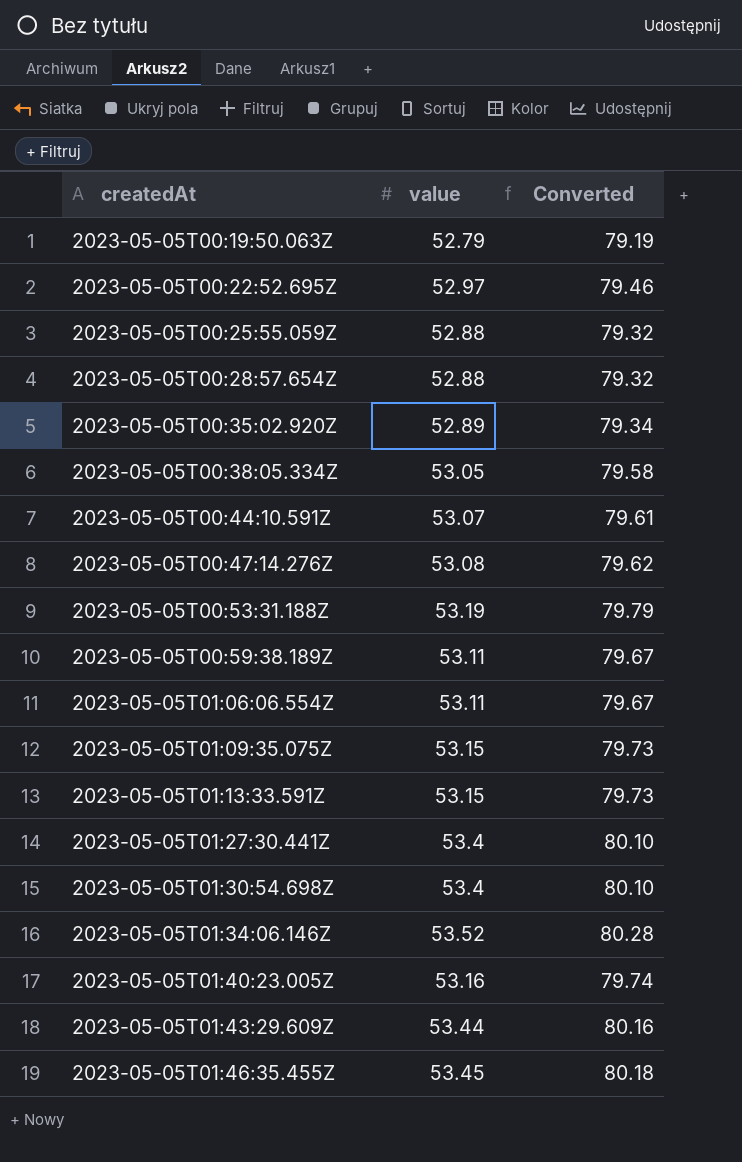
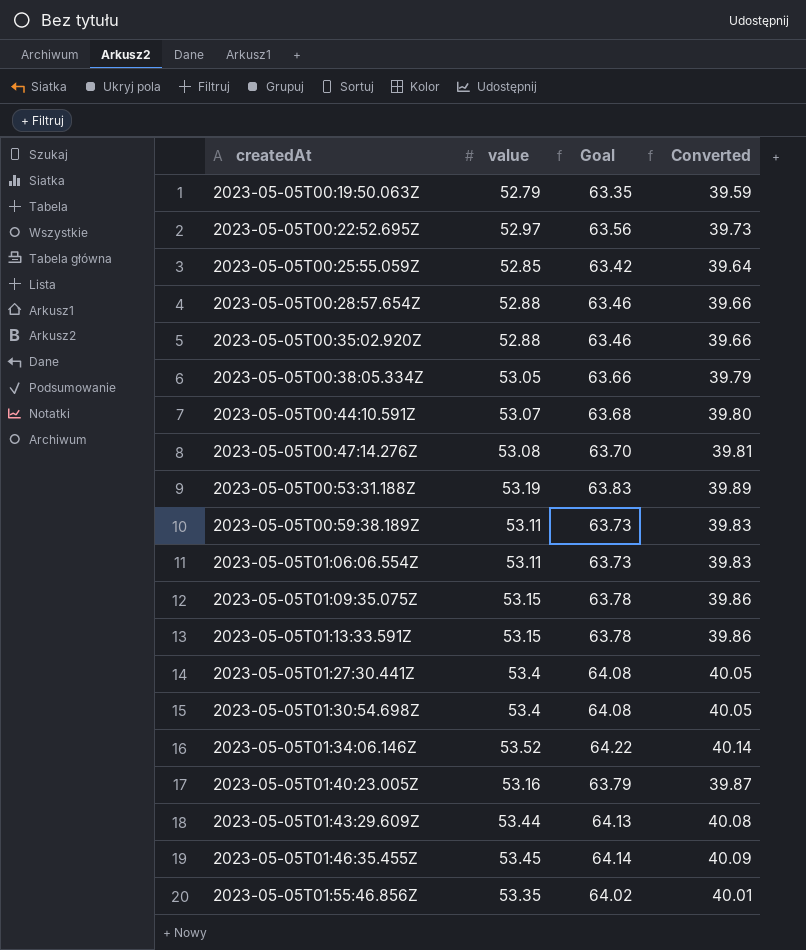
column Goal | formula: none -> [value] * 1.2
column Converted | formula: [value] * 1.5 -> [value] * 0.75
2023-05-05T00:25:55.059Z | value: 52.88 -> 52.85
2023-05-05T00:35:02.920Z | value: 52.89 -> 52.88
row 2023-05-05T01:55:46.856Z: none -> 53.35 | 64.02 | 40.01

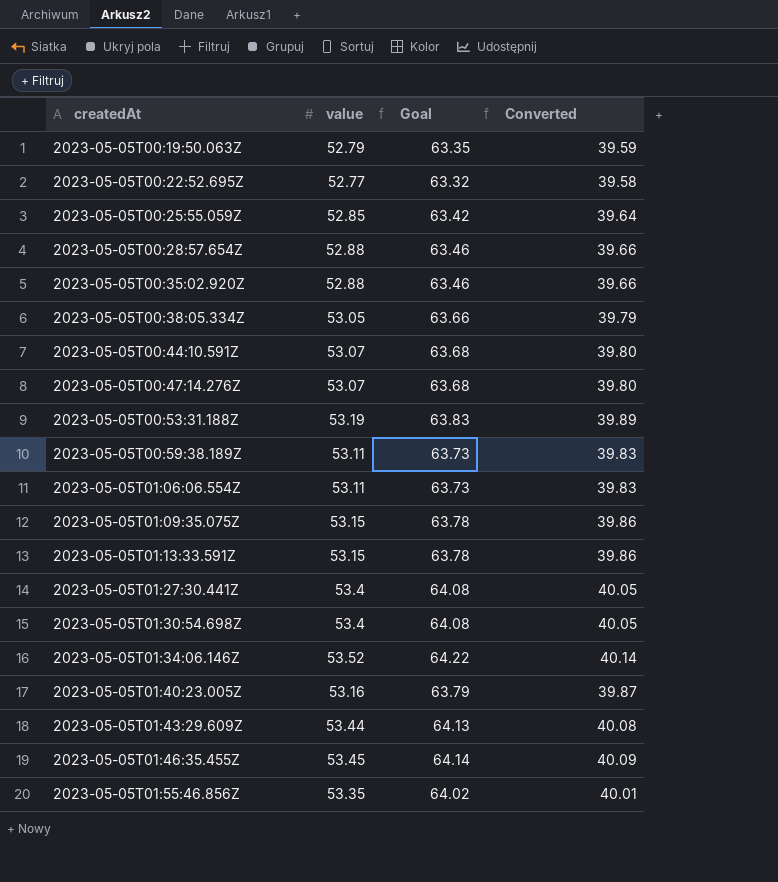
2023-05-05T00:22:52.695Z | value: 52.97 -> 52.77
2023-05-05T00:22:52.695Z | Goal: 63.56 -> 63.32
2023-05-05T00:22:52.695Z | Converted: 39.73 -> 39.58
2023-05-05T00:47:14.276Z | value: 53.08 -> 53.07
2023-05-05T00:47:14.276Z | Goal: 63.70 -> 63.68
2023-05-05T00:47:14.276Z | Converted: 39.81 -> 39.80

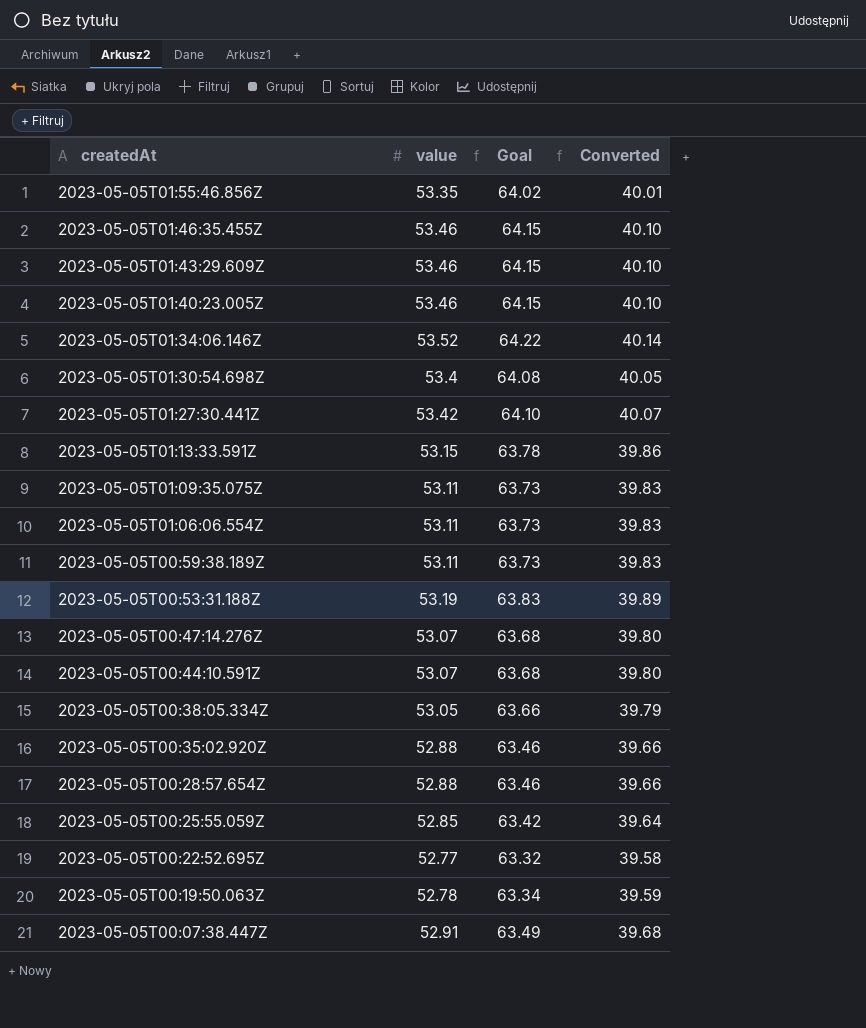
row order: createdAt ascending -> createdAt descending
2023-05-05T01:46:35.455Z | value: 53.45 -> 53.46
2023-05-05T01:46:35.455Z | Goal: 64.14 -> 64.15
2023-05-05T01:46:35.455Z | Converted: 40.09 -> 40.10
2023-05-05T01:43:29.609Z | value: 53.44 -> 53.46
2023-05-05T01:43:29.609Z | Goal: 64.13 -> 64.15
2023-05-05T01:43:29.609Z | Converted: 40.08 -> 40.10
2023-05-05T01:40:23.005Z | value: 53.16 -> 53.46
2023-05-05T01:40:23.005Z | Goal: 63.79 -> 64.15
2023-05-05T01:40:23.005Z | Converted: 39.87 -> 40.10
2023-05-05T01:27:30.441Z | value: 53.4 -> 53.42
2023-05-05T01:27:30.441Z | Goal: 64.08 -> 64.10
2023-05-05T01:27:30.441Z | Converted: 40.05 -> 40.07
2023-05-05T01:09:35.075Z | value: 53.15 -> 53.11
2023-05-05T01:09:35.075Z | Goal: 63.78 -> 63.73
2023-05-05T01:09:35.075Z | Converted: 39.86 -> 39.83
2023-05-05T00:19:50.063Z | value: 52.79 -> 52.78
2023-05-05T00:19:50.063Z | Goal: 63.35 -> 63.34
row 2023-05-05T00:07:38.447Z: none -> 52.91 | 63.49 | 39.68

